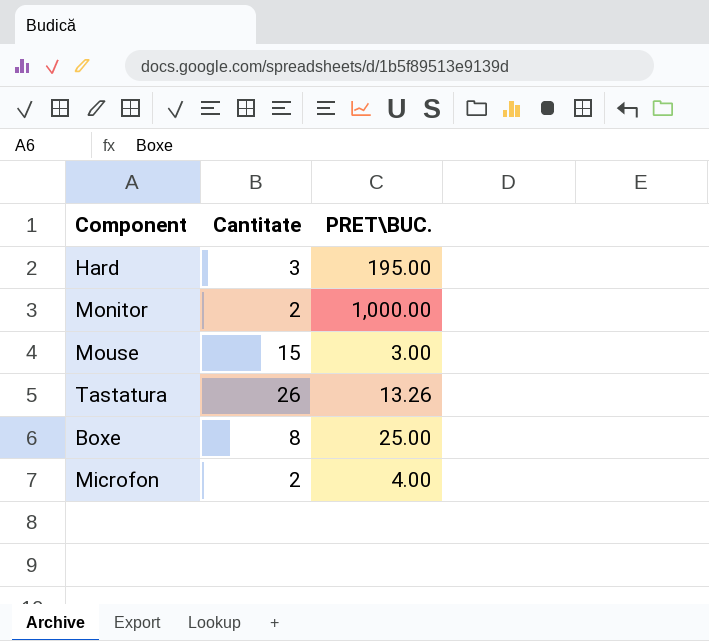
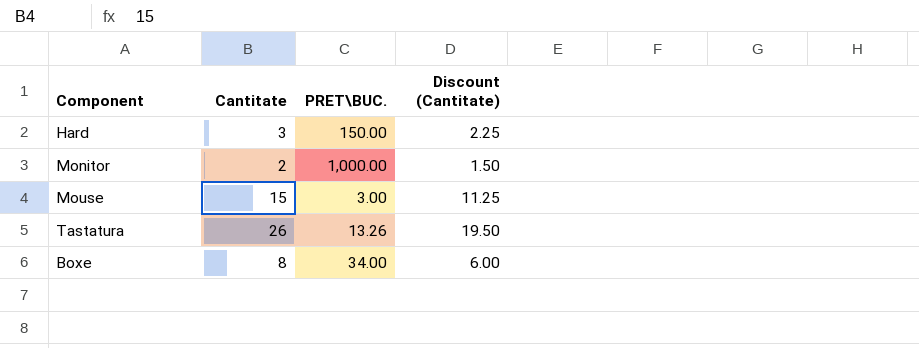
column Discount (Cantitate) | formula: none -> [Cantitate] * 0.75
row Microfon: 2 | 4.00 -> none
Hard | PRET\BUC.: 195.00 -> 150.00
Boxe | PRET\BUC.: 25.00 -> 34.00

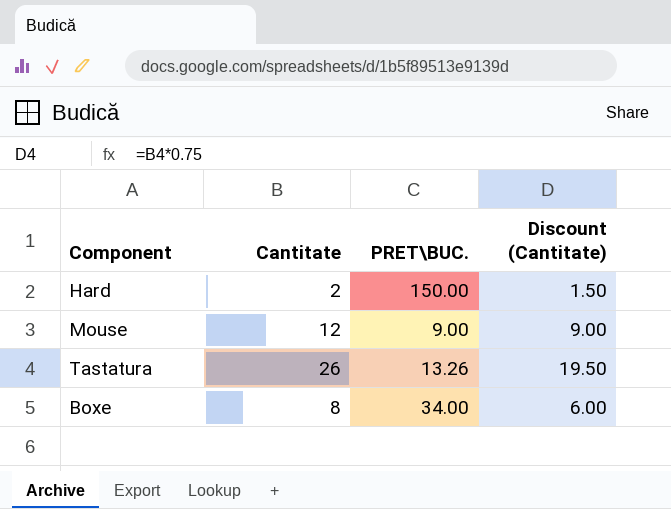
row Monitor: 2 | 1,000.00 | 1.50 -> none
Hard | Cantitate: 3 -> 2
Hard | Discount (Cantitate): 2.25 -> 1.50
Mouse | Cantitate: 15 -> 12
Mouse | PRET\BUC.: 3.00 -> 9.00
Mouse | Discount (Cantitate): 11.25 -> 9.00

